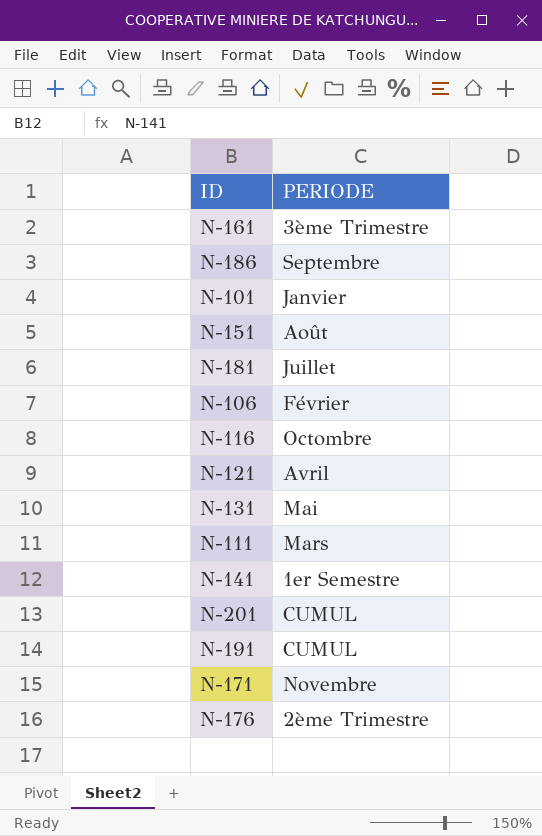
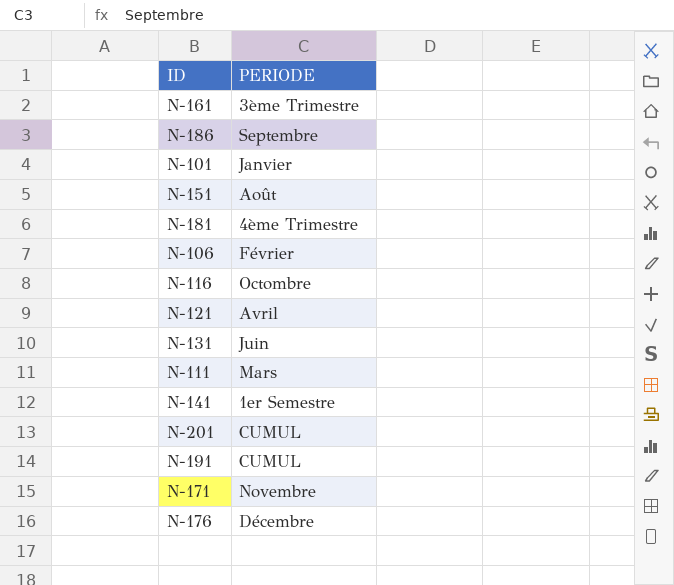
N-181 | PERIODE: Juillet -> 4ème Trimestre
N-131 | PERIODE: Mai -> Juin
N-176 | PERIODE: 2ème Trimestre -> Décembre

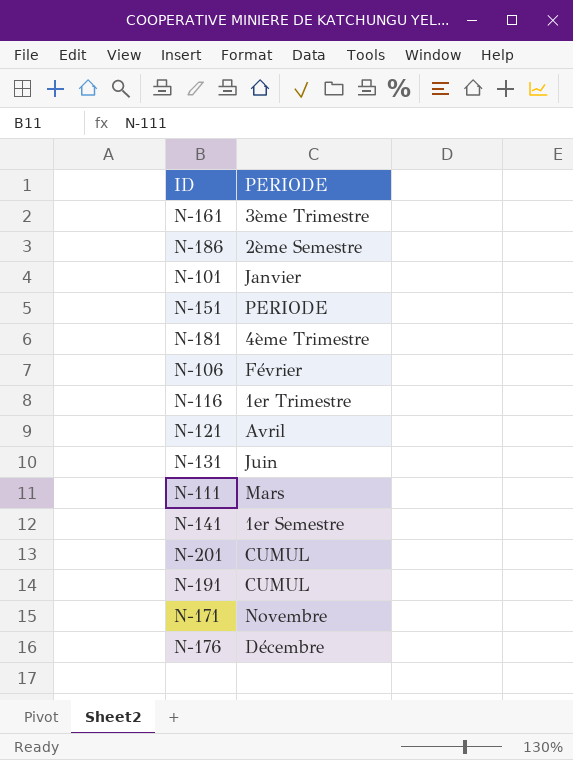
N-186 | PERIODE: Septembre -> 2ème Semestre
N-151 | PERIODE: Août -> PERIODE
N-116 | PERIODE: Octombre -> 1er Trimestre

